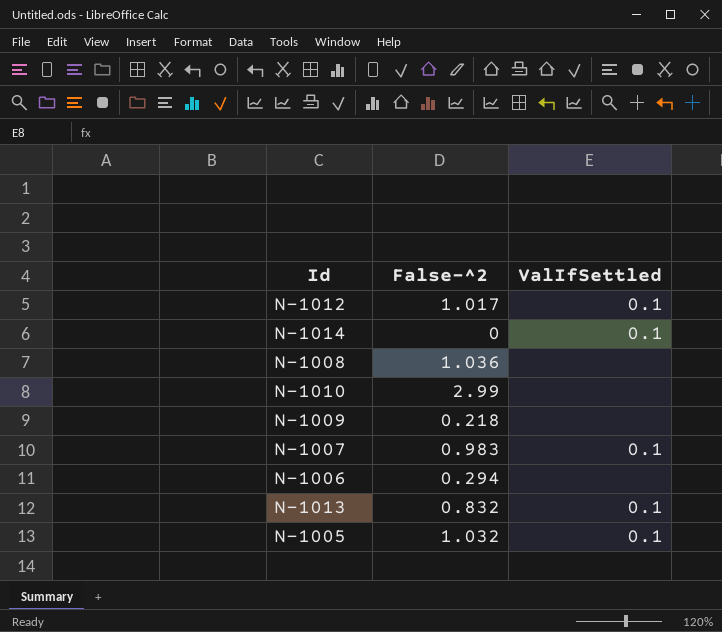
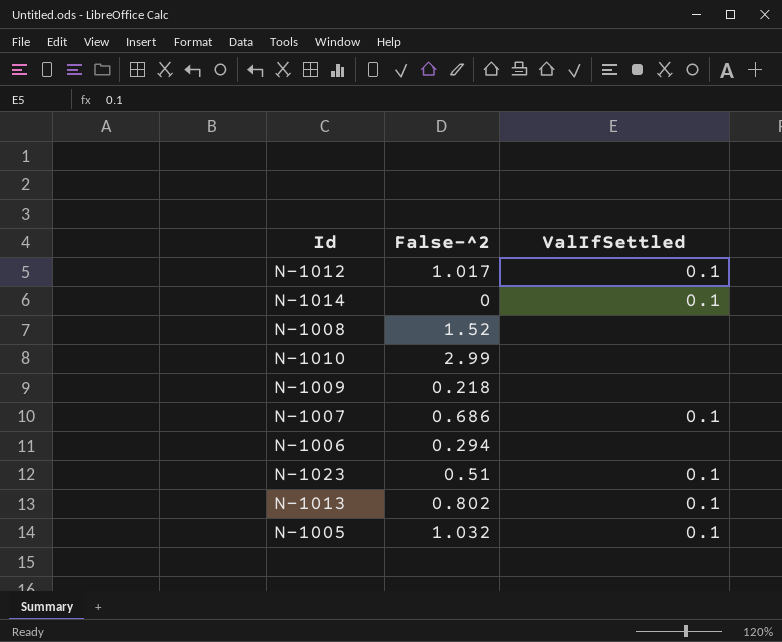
N-1008 | False-^2: 1.036 -> 1.52
N-1007 | False-^2: 0.983 -> 0.686
row N-1023: none -> 0.51 | 0.1
N-1013 | False-^2: 0.832 -> 0.802

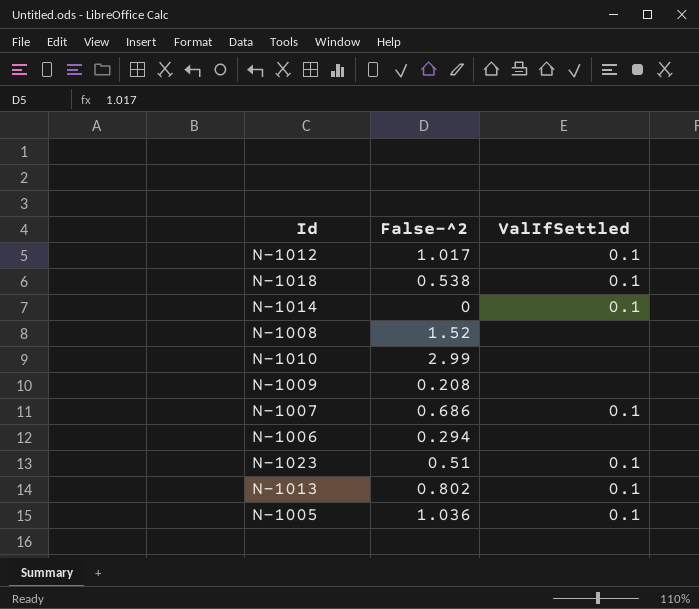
row N-1018: none -> 0.538 | 0.1
N-1009 | False-^2: 0.218 -> 0.208
N-1005 | False-^2: 1.032 -> 1.036

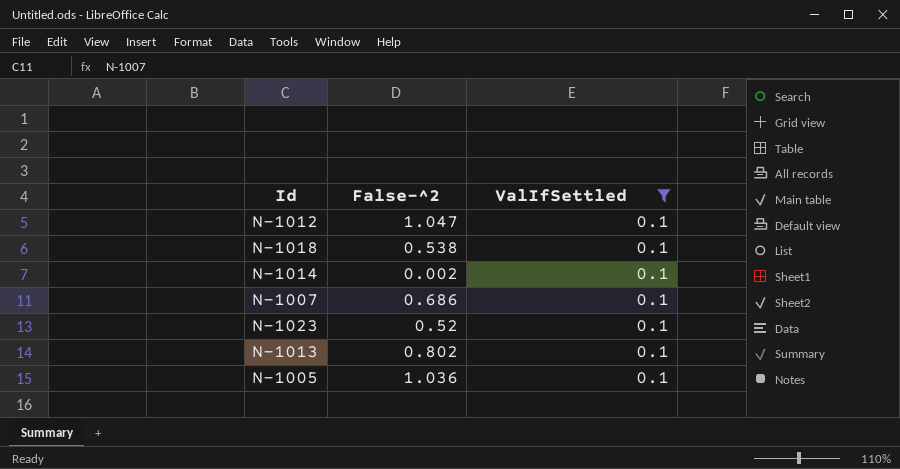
filter: none -> ValIfSettled = 0.1
N-1012 | False-^2: 1.017 -> 1.047
N-1014 | False-^2: 0 -> 0.002
N-1023 | False-^2: 0.51 -> 0.52

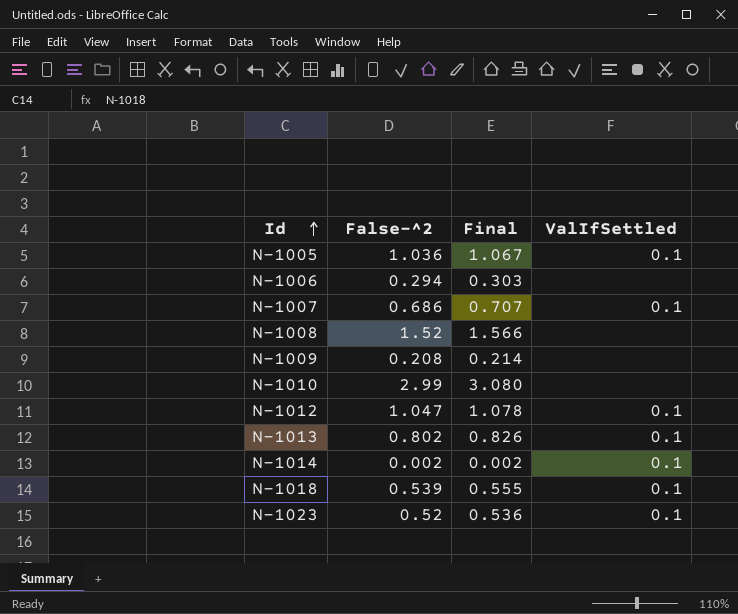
filter: ValIfSettled = 0.1 -> none
row order: none -> Id ascending
column Final | formula: none -> [False-^2] * 1.03
N-1018 | False-^2: 0.538 -> 0.539

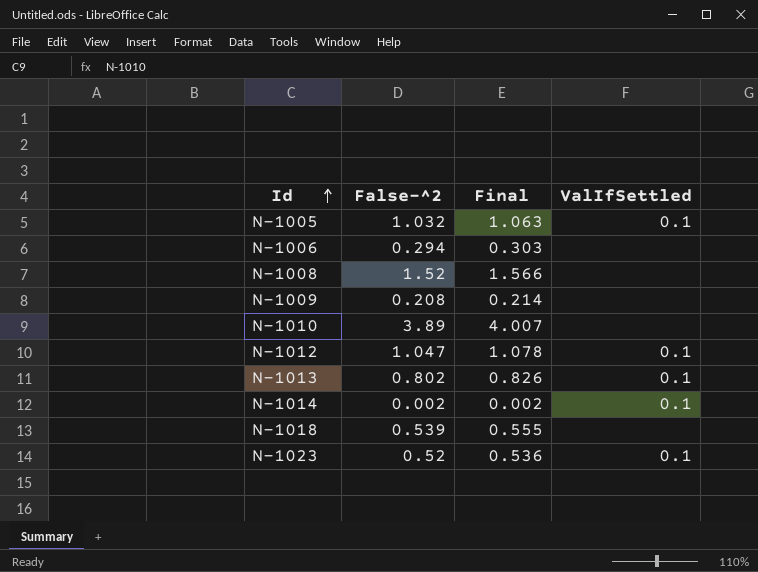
row N-1007: 0.686 | 0.707 | 0.1 -> none
N-1005 | False-^2: 1.036 -> 1.032
N-1005 | Final: 1.067 -> 1.063
N-1010 | False-^2: 2.99 -> 3.89
N-1010 | Final: 3.080 -> 4.007
N-1018 | ValIfSettled: 0.1 -> none

